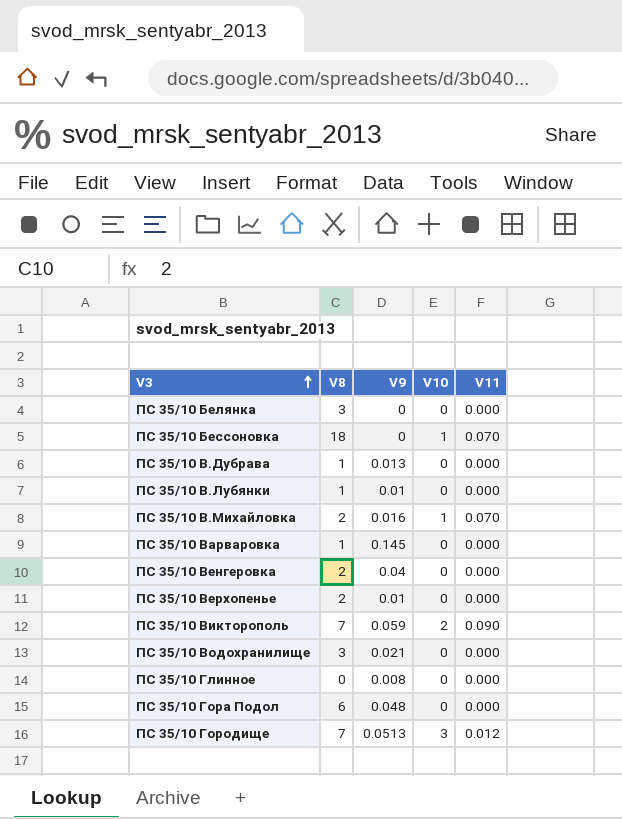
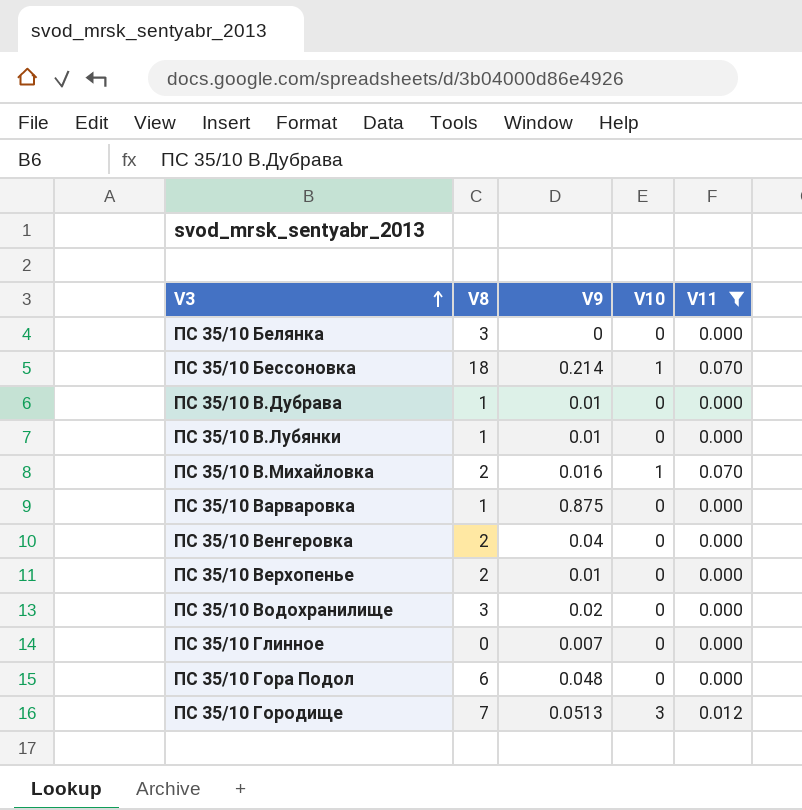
filter: none -> V11 != 0.090
ПС 35/10 Бессоновка | V9: 0 -> 0.214
ПС 35/10 В.Дубрава | V9: 0.013 -> 0.01
ПС 35/10 Варваровка | V9: 0.145 -> 0.875
ПС 35/10 Водохранилище | V9: 0.021 -> 0.02
ПС 35/10 Глинное | V9: 0.008 -> 0.007

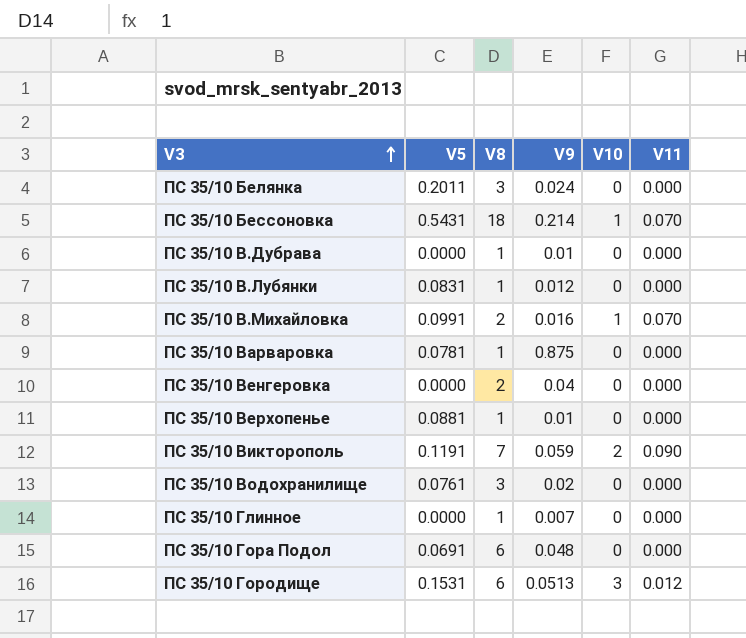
filter: V11 != 0.090 -> none
column V5 | position: none -> 2
ПС 35/10 Белянка | V9: 0 -> 0.024
ПС 35/10 В.Лубянки | V9: 0.01 -> 0.012
ПС 35/10 Верхопенье | V8: 2 -> 1
ПС 35/10 Глинное | V8: 0 -> 1
ПС 35/10 Городище | V8: 7 -> 6

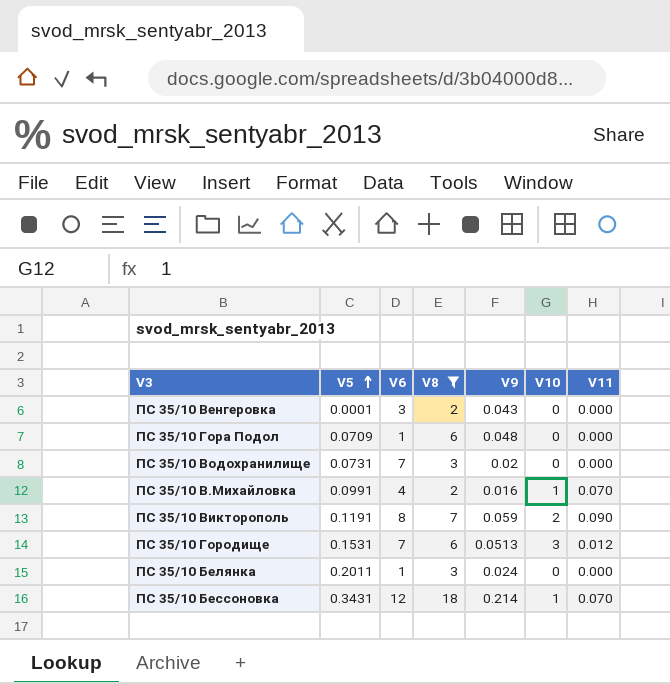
filter: none -> V8 != 1
row order: V3 ascending -> V5 ascending
column V6 | position: none -> 3
ПС 35/10 Венгеровка | V5: 0.0000 -> 0.0001
ПС 35/10 Венгеровка | V9: 0.04 -> 0.043
ПС 35/10 Гора Подол | V5: 0.0691 -> 0.0709
ПС 35/10 Водохранилище | V5: 0.0761 -> 0.0731
ПС 35/10 Бессоновка | V5: 0.5431 -> 0.3431

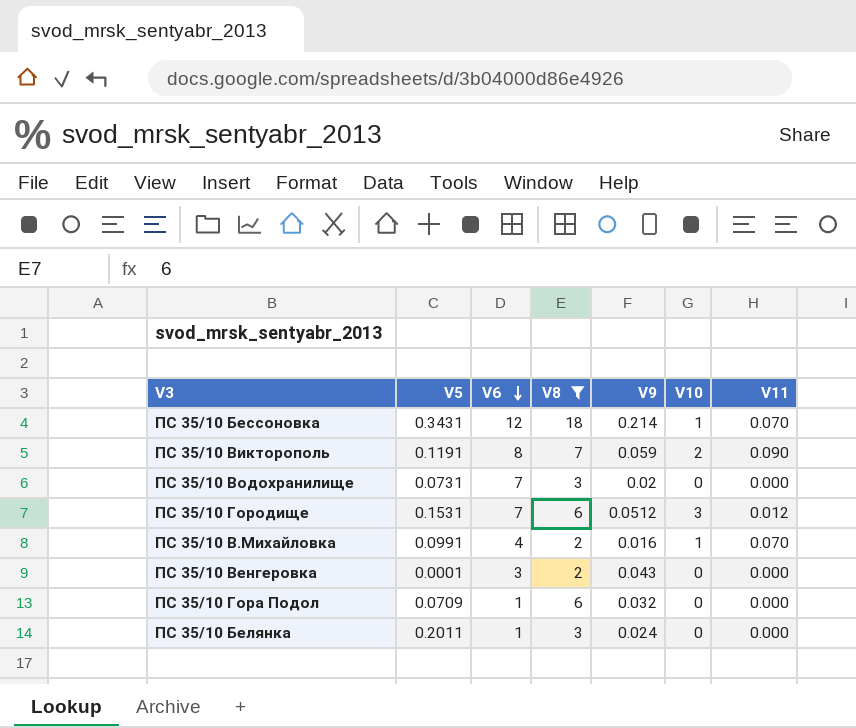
row order: V5 ascending -> V6 descending
ПС 35/10 Городище | V9: 0.0513 -> 0.0512
ПС 35/10 Гора Подол | V9: 0.048 -> 0.032

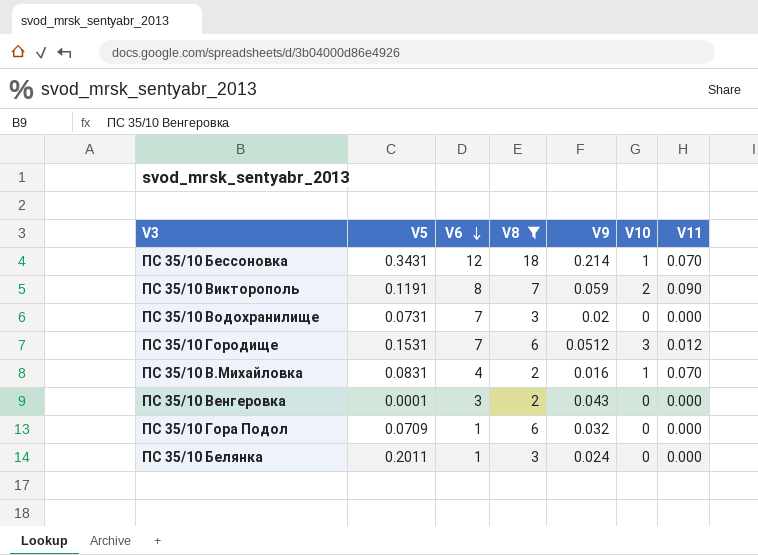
ПС 35/10 В.Михайловка | V5: 0.0991 -> 0.0831

